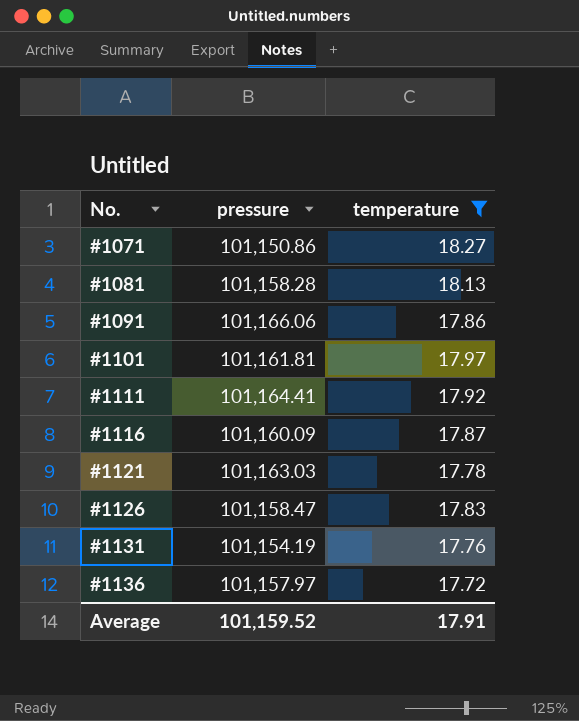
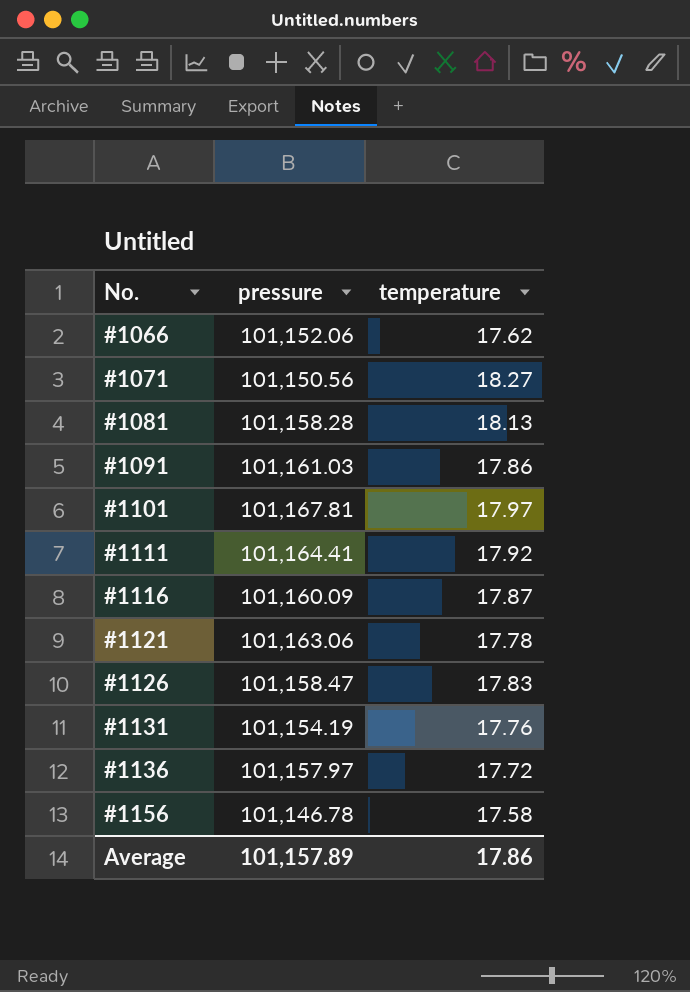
filter: temperature >= 17.72 -> none
#1071 | pressure: 101,150.86 -> 101,150.56
#1091 | pressure: 101,166.06 -> 101,161.03
#1101 | pressure: 101,161.81 -> 101,167.81
#1121 | pressure: 101,163.03 -> 101,163.06
Average | pressure: 101,159.52 -> 101,157.89
Average | temperature: 17.91 -> 17.86

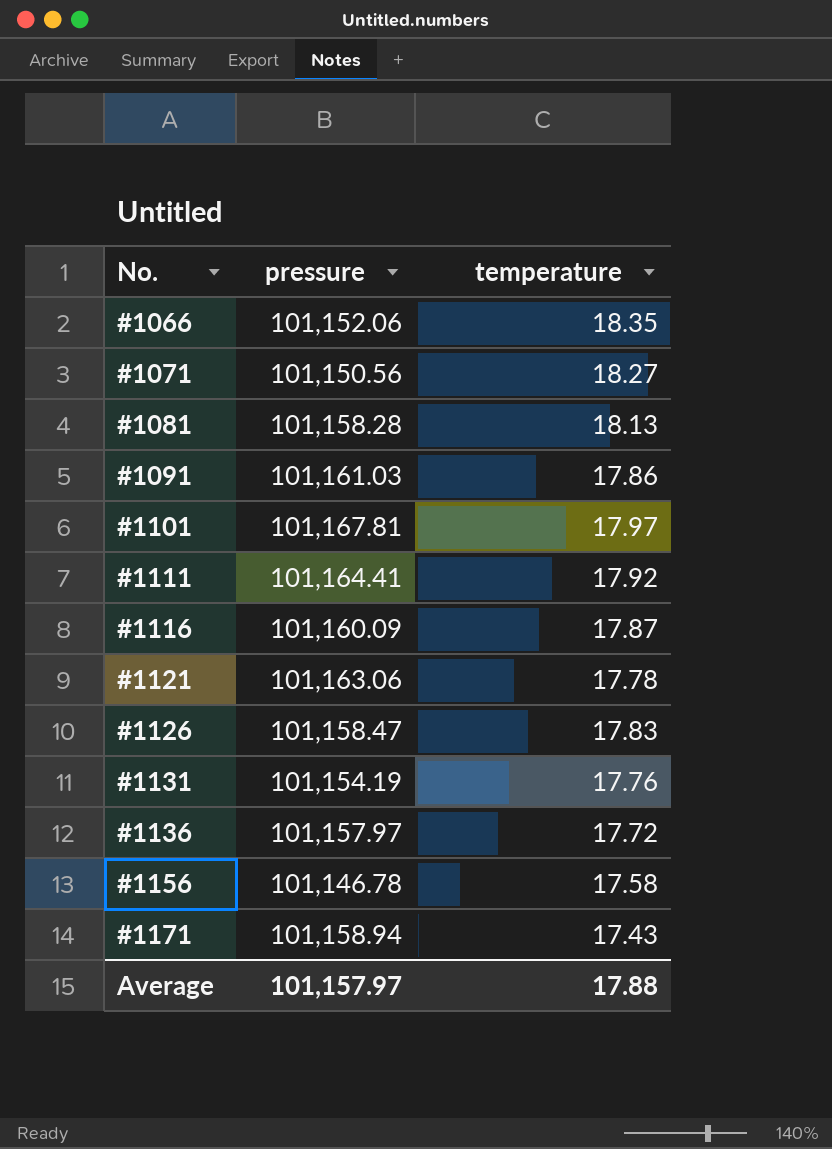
#1066 | temperature: 17.62 -> 18.35
row #1171: none -> 101,158.94 | 17.43
Average | pressure: 101,157.89 -> 101,157.97
Average | temperature: 17.86 -> 17.88

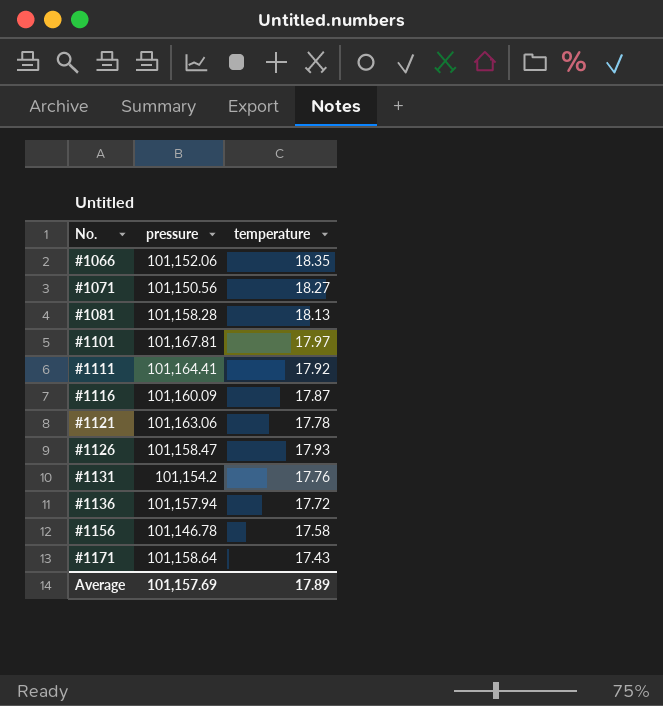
row #1091: 101,161.03 | 17.86 -> none
#1126 | temperature: 17.83 -> 17.93
#1131 | pressure: 101,154.19 -> 101,154.2
#1136 | pressure: 101,157.97 -> 101,157.94
#1171 | pressure: 101,158.94 -> 101,158.64
Average | pressure: 101,157.97 -> 101,157.69
Average | temperature: 17.88 -> 17.89

